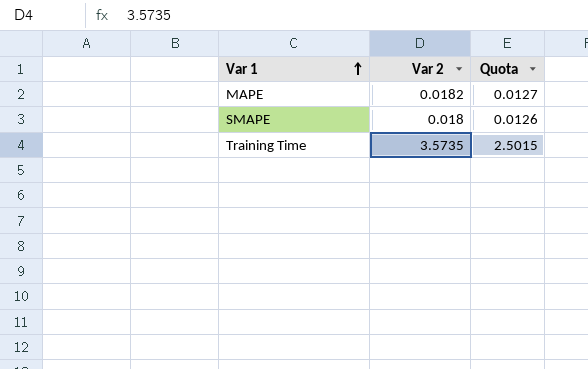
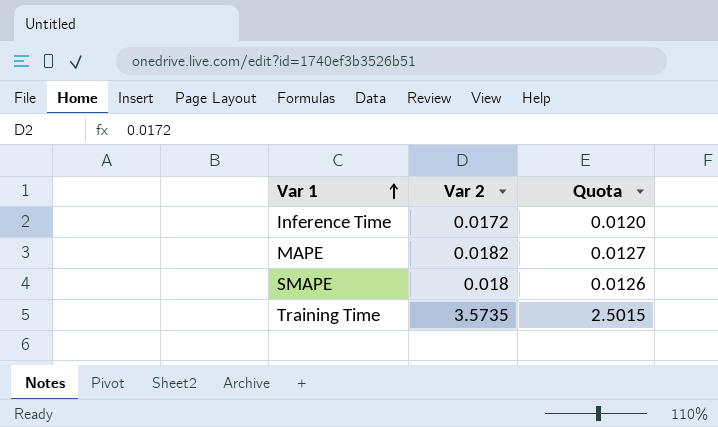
row Inference Time: none -> 0.0172 | 0.0120

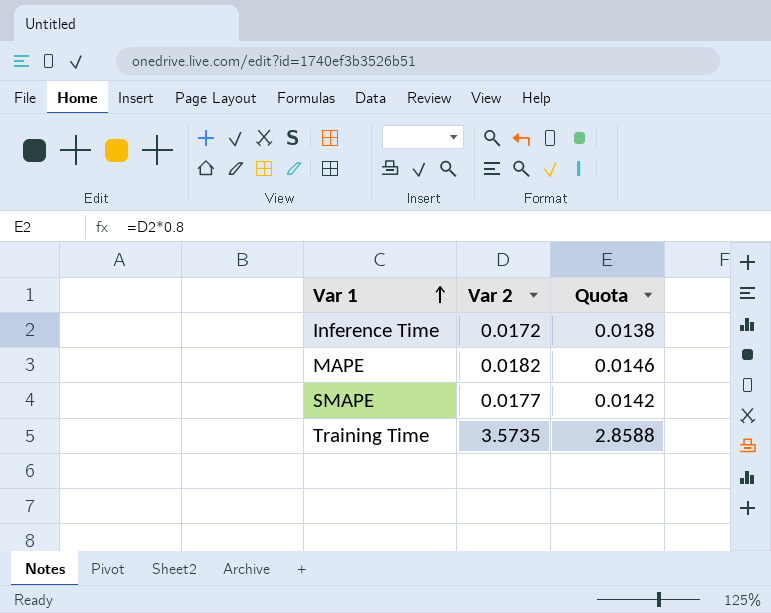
column Quota | formula: [Var 2] * 0.7 -> [Var 2] * 0.8
SMAPE | Var 2: 0.018 -> 0.0177

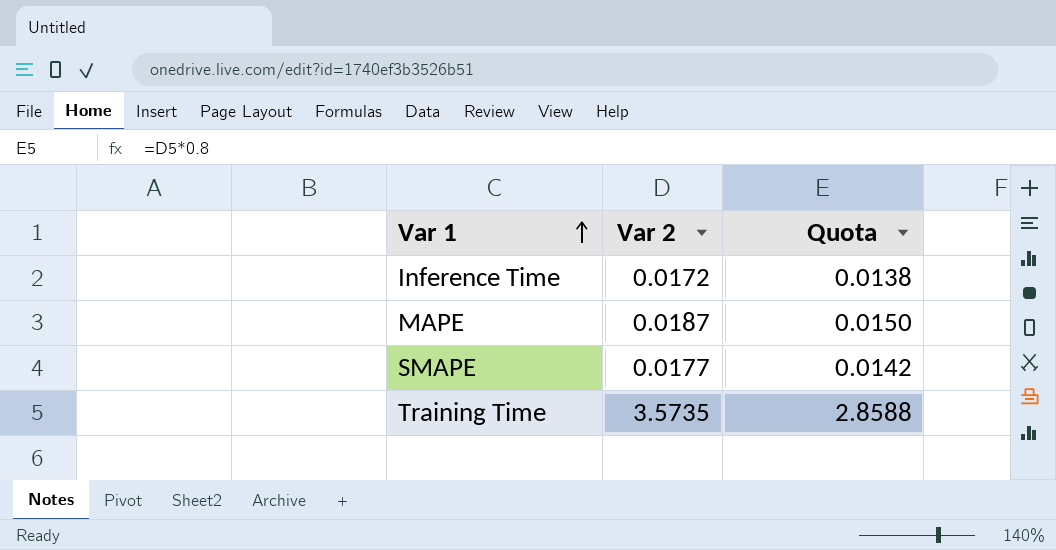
MAPE | Var 2: 0.0182 -> 0.0187
MAPE | Quota: 0.0146 -> 0.0150

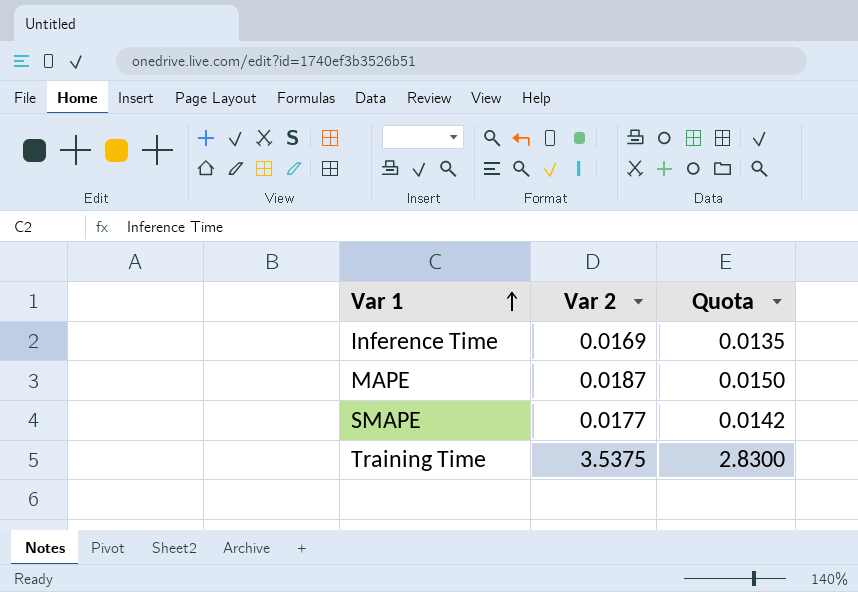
Inference Time | Var 2: 0.0172 -> 0.0169
Inference Time | Quota: 0.0138 -> 0.0135
Training Time | Var 2: 3.5735 -> 3.5375
Training Time | Quota: 2.8588 -> 2.8300

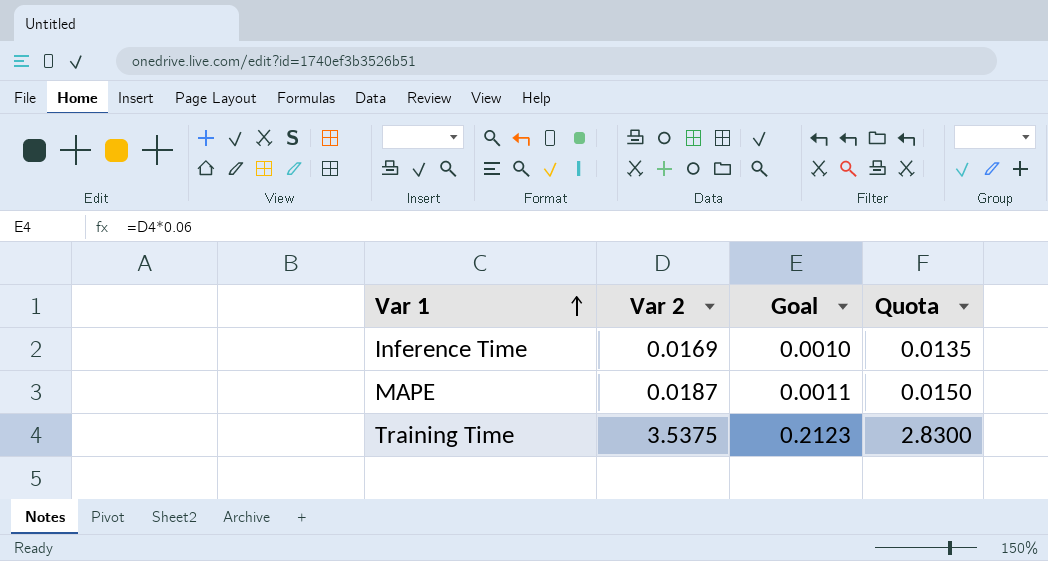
column Goal | formula: none -> [Var 2] * 0.06
row SMAPE: 0.0177 | 0.0142 -> none

